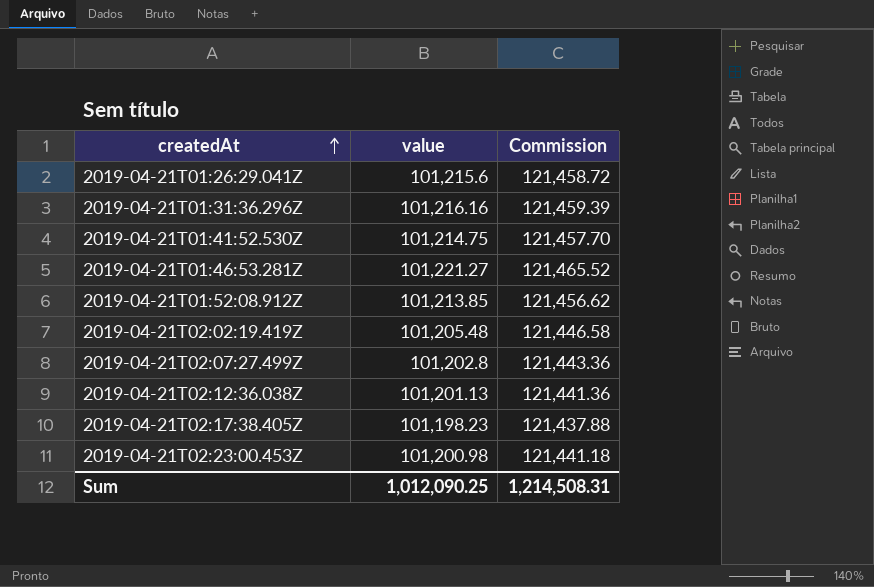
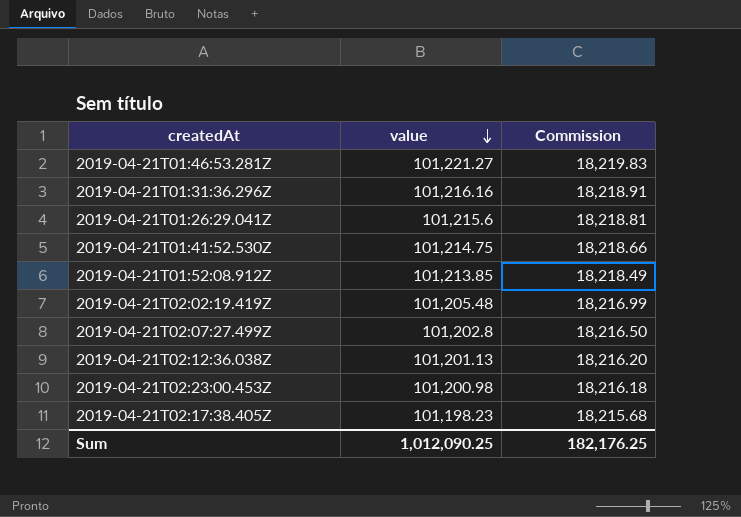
row order: createdAt ascending -> value descending
column Commission | formula: [value] * 1.2 -> [value] * 0.18
Sum | Commission: 1,214,508.31 -> 182,176.25

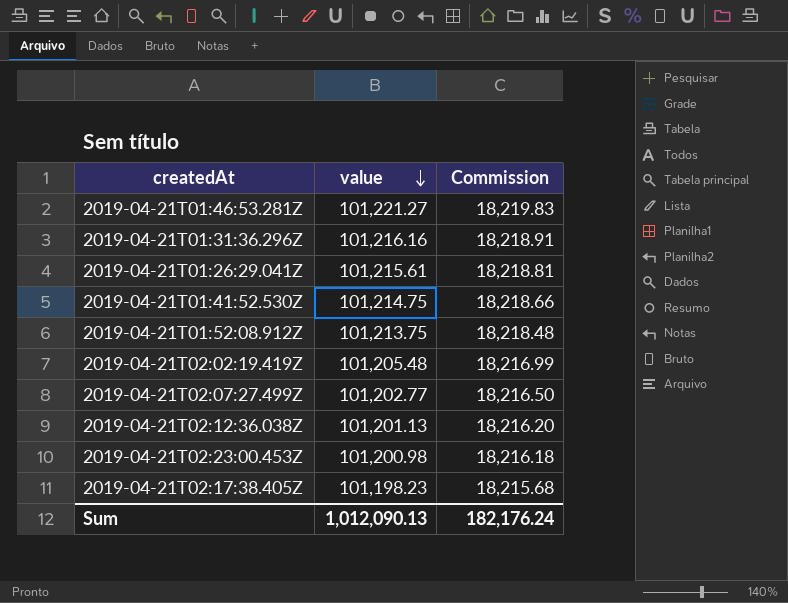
2019-04-21T01:26:29.041Z | value: 101,215.6 -> 101,215.61
2019-04-21T01:52:08.912Z | value: 101,213.85 -> 101,213.75
2019-04-21T01:52:08.912Z | Commission: 18,218.49 -> 18,218.48
2019-04-21T02:07:27.499Z | value: 101,202.8 -> 101,202.77
Sum | value: 1,012,090.25 -> 1,012,090.13
Sum | Commission: 182,176.25 -> 182,176.24

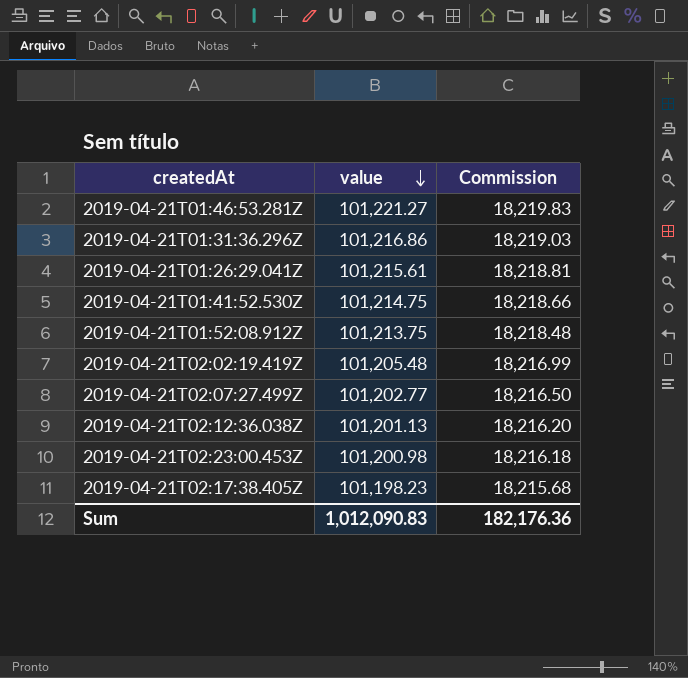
2019-04-21T01:31:36.296Z | value: 101,216.16 -> 101,216.86
2019-04-21T01:31:36.296Z | Commission: 18,218.91 -> 18,219.03
Sum | value: 1,012,090.13 -> 1,012,090.83
Sum | Commission: 182,176.24 -> 182,176.36

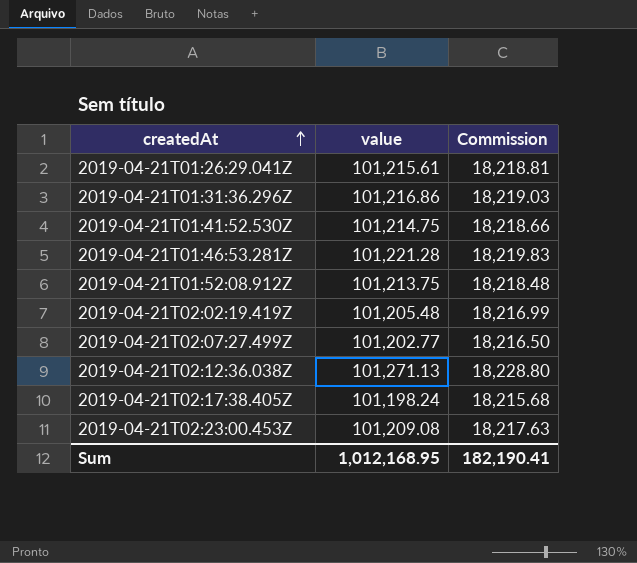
row order: value descending -> createdAt ascending
2019-04-21T01:46:53.281Z | value: 101,221.27 -> 101,221.28
2019-04-21T02:12:36.038Z | value: 101,201.13 -> 101,271.13
2019-04-21T02:12:36.038Z | Commission: 18,216.20 -> 18,228.80
2019-04-21T02:17:38.405Z | value: 101,198.23 -> 101,198.24
2019-04-21T02:23:00.453Z | value: 101,200.98 -> 101,209.08
2019-04-21T02:23:00.453Z | Commission: 18,216.18 -> 18,217.63
Sum | value: 1,012,090.83 -> 1,012,168.95
Sum | Commission: 182,176.36 -> 182,190.41

